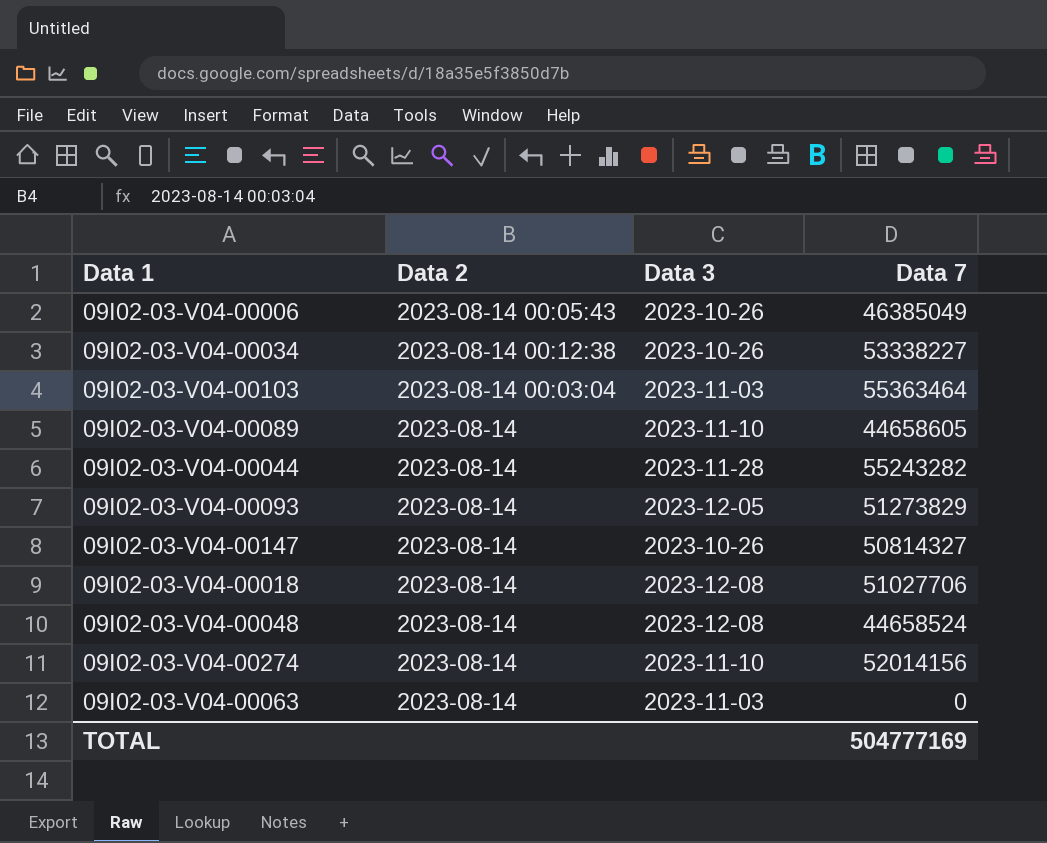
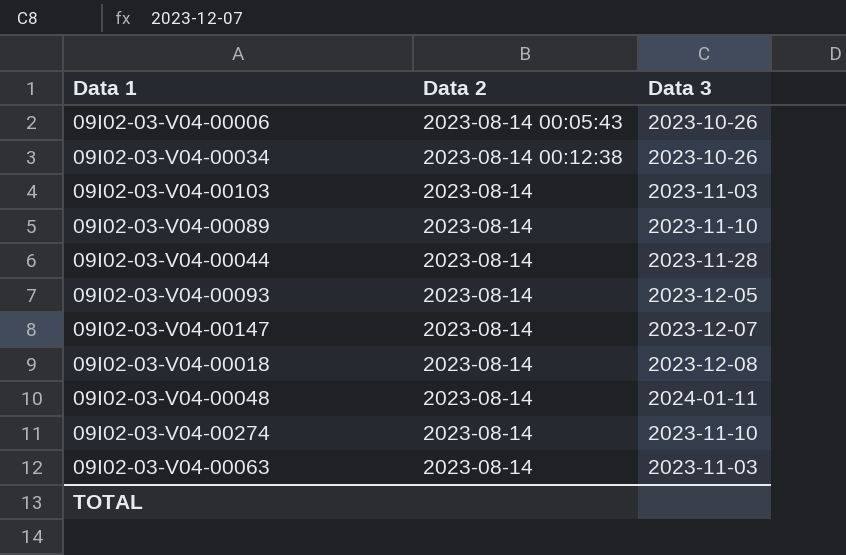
column Data 7 | position: 4 -> none
09I02-03-V04-00103 | Data 2: 2023-08-14 00:03:04 -> 2023-08-14
09I02-03-V04-00147 | Data 3: 2023-10-26 -> 2023-12-07
09I02-03-V04-00048 | Data 3: 2023-12-08 -> 2024-01-11

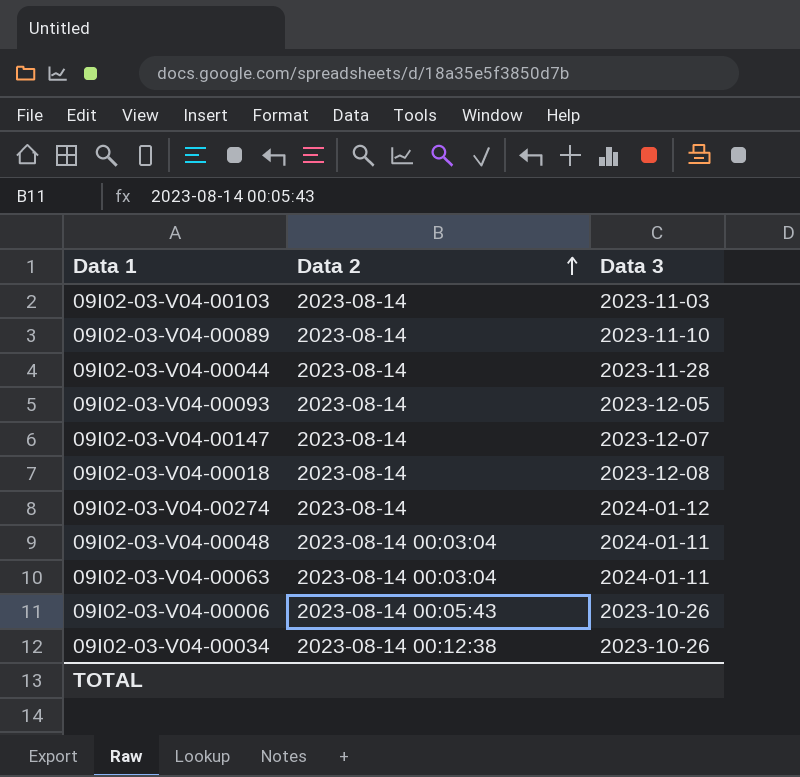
row order: none -> Data 2 ascending
09I02-03-V04-00274 | Data 3: 2023-11-10 -> 2024-01-12
09I02-03-V04-00048 | Data 2: 2023-08-14 -> 2023-08-14 00:03:04
09I02-03-V04-00063 | Data 2: 2023-08-14 -> 2023-08-14 00:03:04
09I02-03-V04-00063 | Data 3: 2023-11-03 -> 2024-01-11

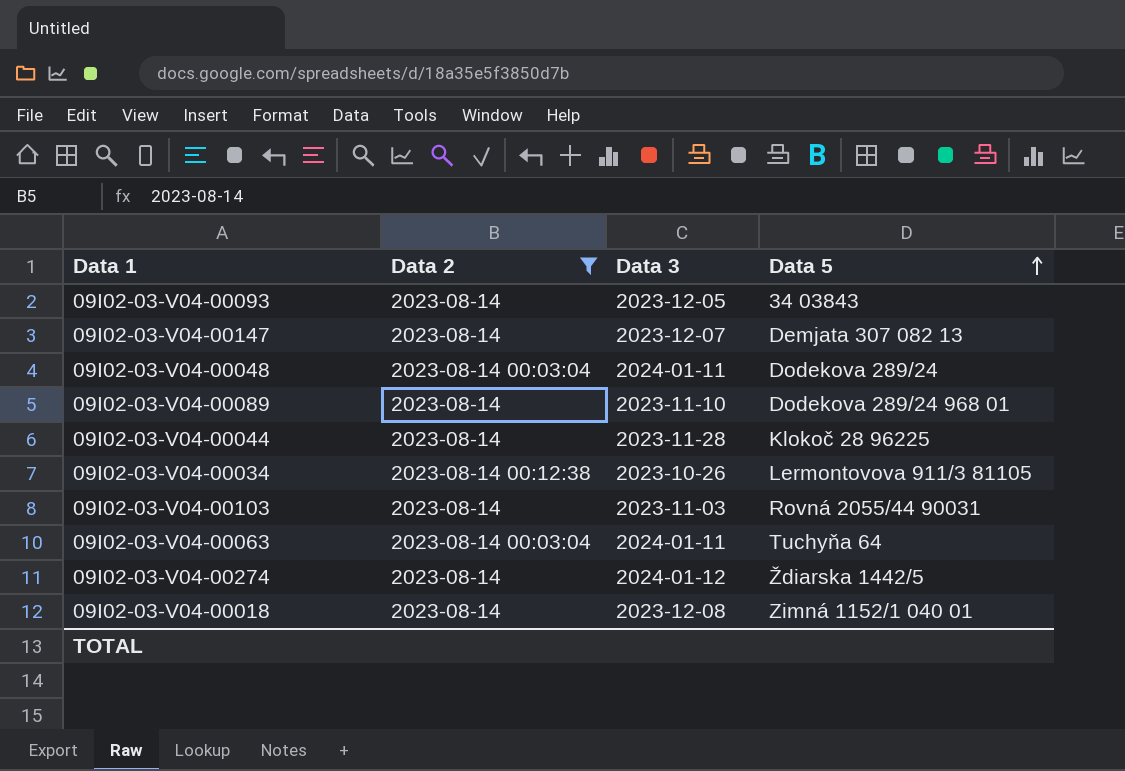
filter: none -> Data 2 != 2023-08-14 00:05:43
row order: Data 2 ascending -> Data 5 ascending
column Data 5 | position: none -> 4

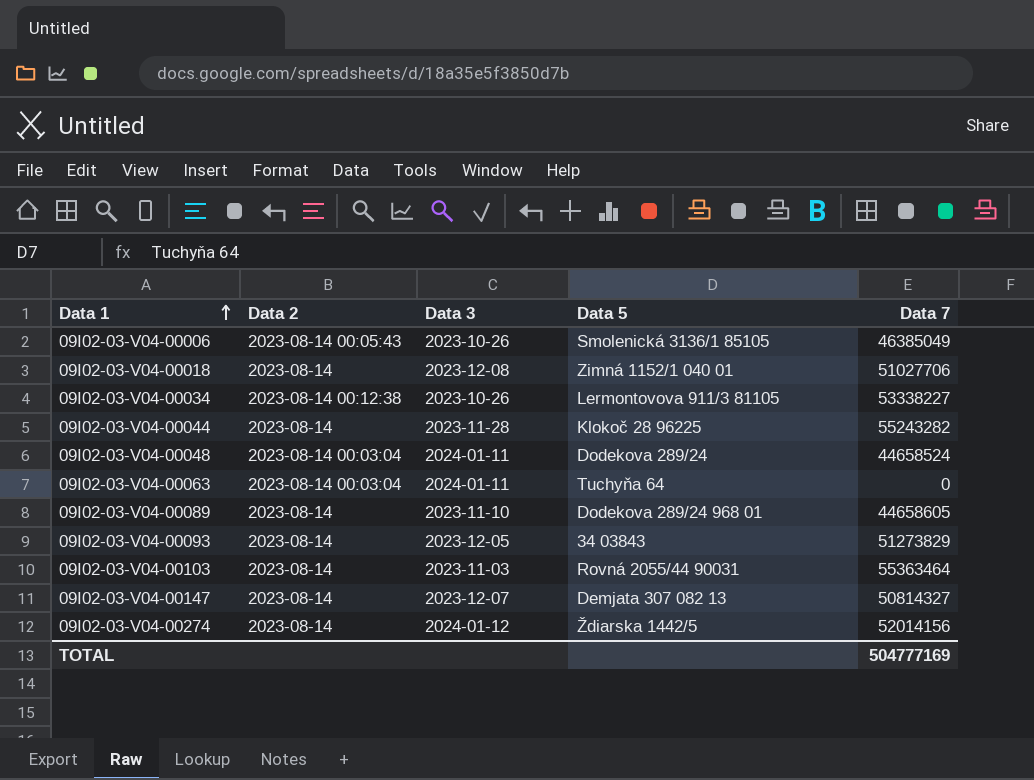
filter: Data 2 != 2023-08-14 00:05:43 -> none
row order: Data 5 ascending -> Data 1 ascending
column Data 7 | position: none -> 5

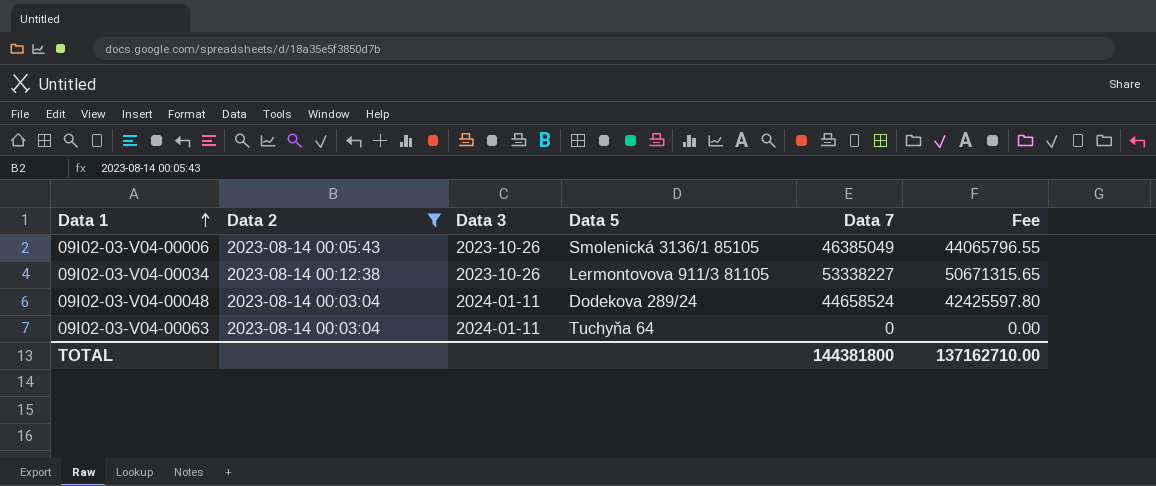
filter: none -> Data 2 != 2023-08-14
column Fee | formula: none -> [Data 7] * 0.95
TOTAL | Data 7: 504777169 -> 144381800

